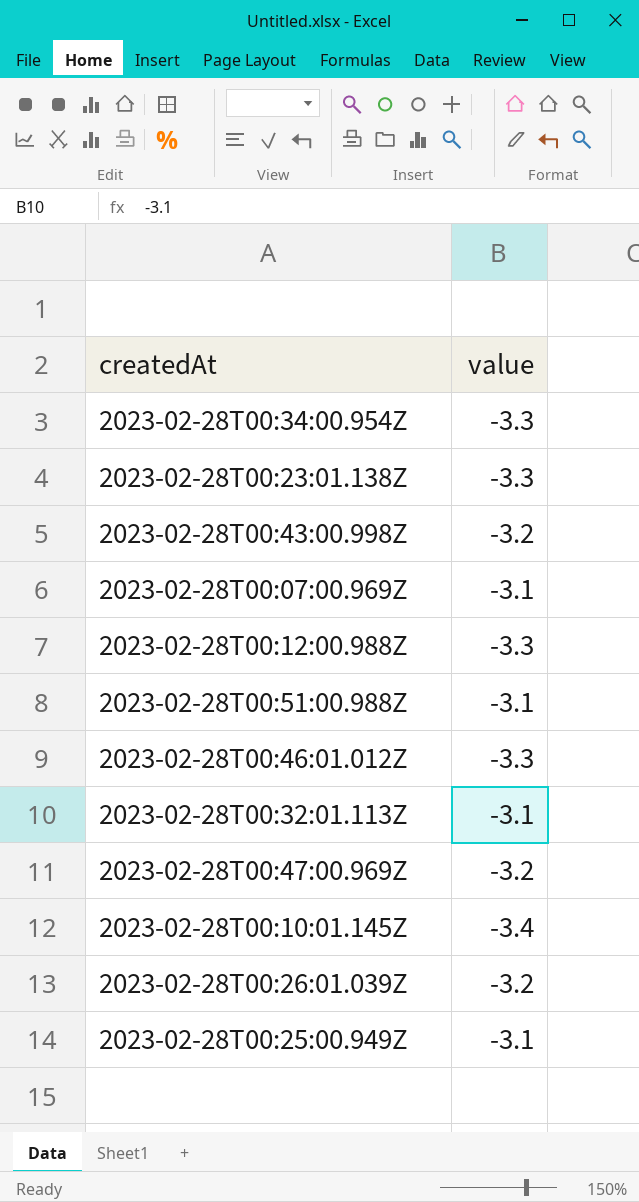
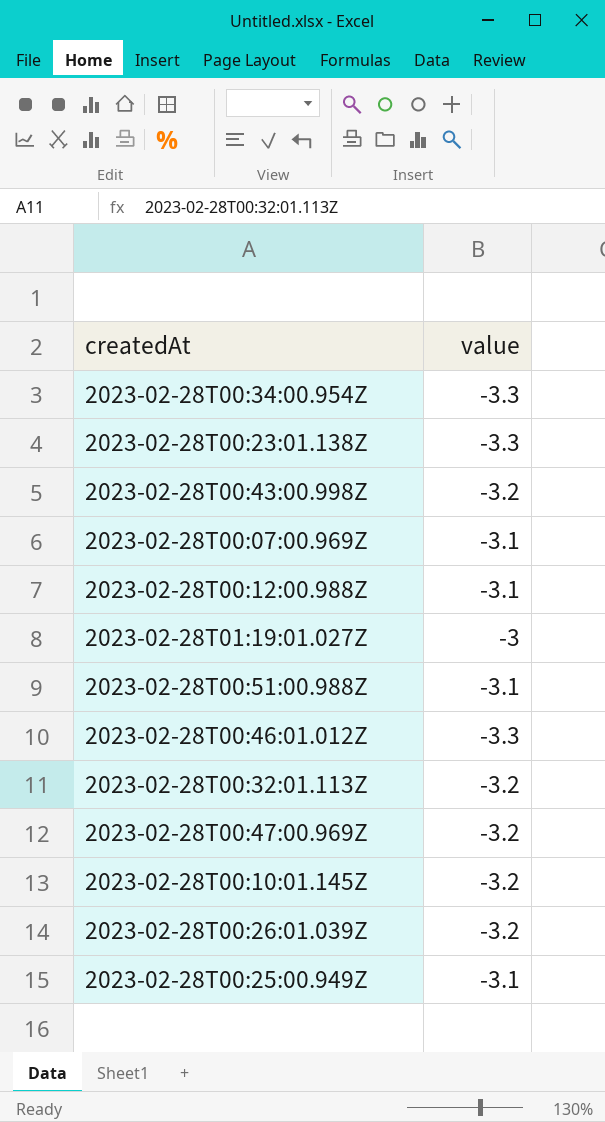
2023-02-28T00:12:00.988Z | value: -3.3 -> -3.1
row 2023-02-28T01:19:01.027Z: none -> -3
2023-02-28T00:32:01.113Z | value: -3.1 -> -3.2
2023-02-28T00:10:01.145Z | value: -3.4 -> -3.2

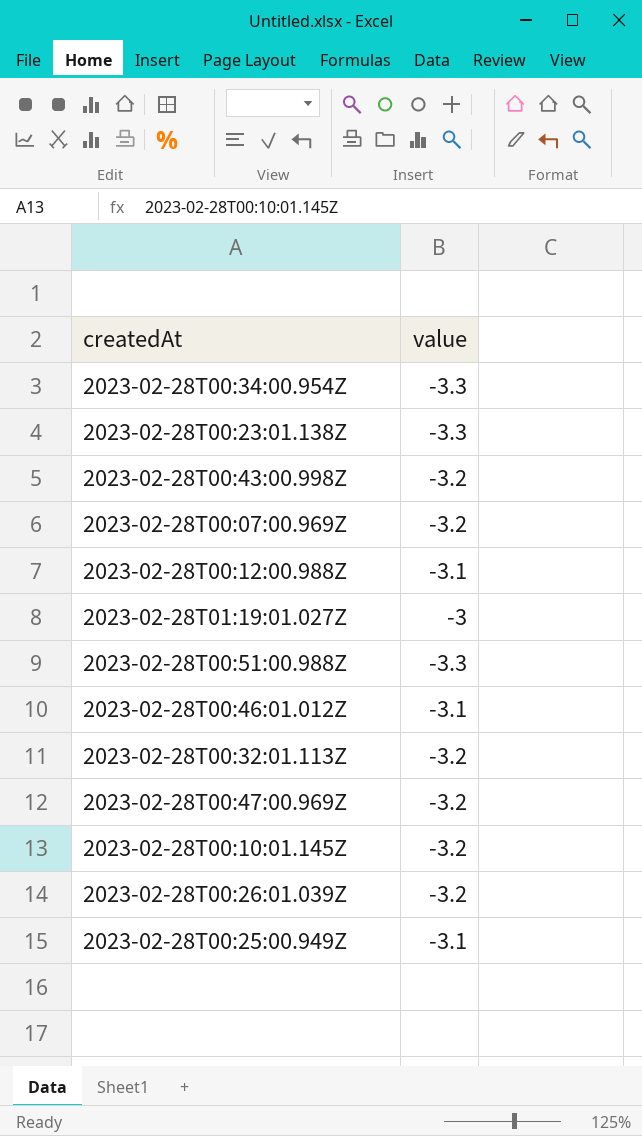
2023-02-28T00:07:00.969Z | value: -3.1 -> -3.2
2023-02-28T00:51:00.988Z | value: -3.1 -> -3.3
2023-02-28T00:46:01.012Z | value: -3.3 -> -3.1

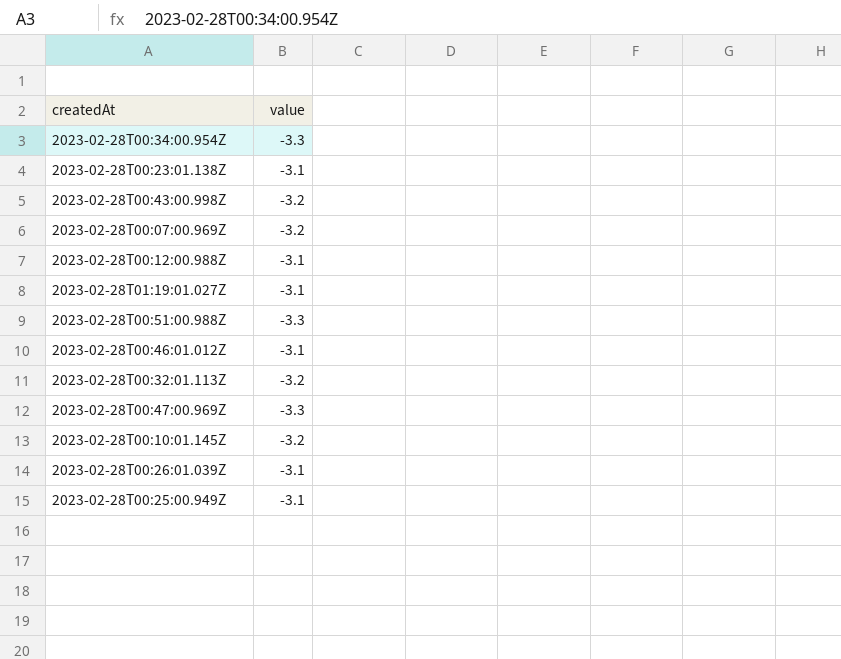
2023-02-28T00:23:01.138Z | value: -3.3 -> -3.1
2023-02-28T01:19:01.027Z | value: -3 -> -3.1
2023-02-28T00:47:00.969Z | value: -3.2 -> -3.3
2023-02-28T00:26:01.039Z | value: -3.2 -> -3.1

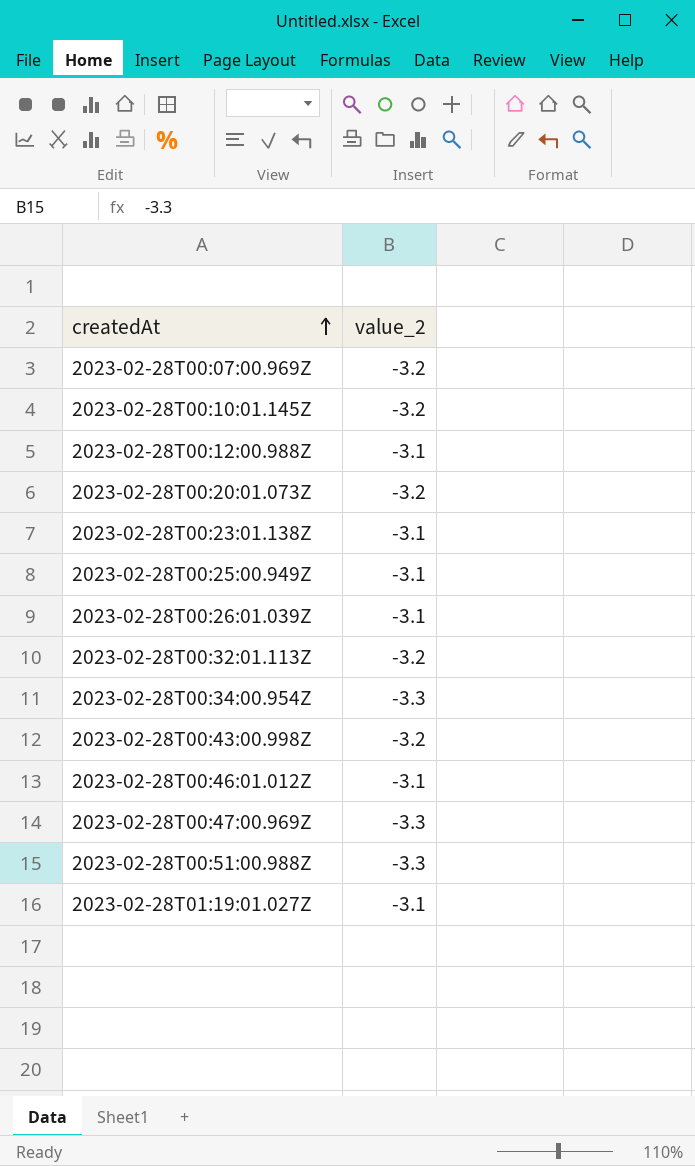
row order: none -> createdAt ascending
column name: value -> value_2
row 2023-02-28T00:20:01.073Z: none -> -3.2

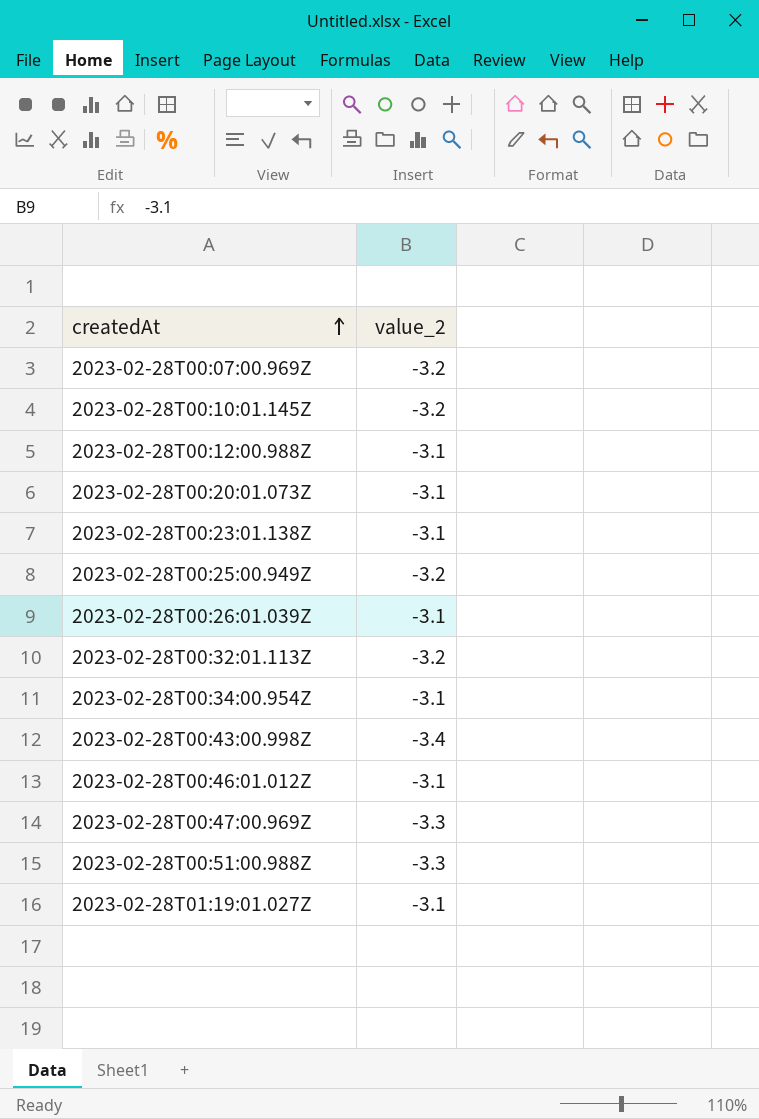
2023-02-28T00:20:01.073Z | value_2: -3.2 -> -3.1
2023-02-28T00:25:00.949Z | value_2: -3.1 -> -3.2
2023-02-28T00:34:00.954Z | value_2: -3.3 -> -3.1
2023-02-28T00:43:00.998Z | value_2: -3.2 -> -3.4

